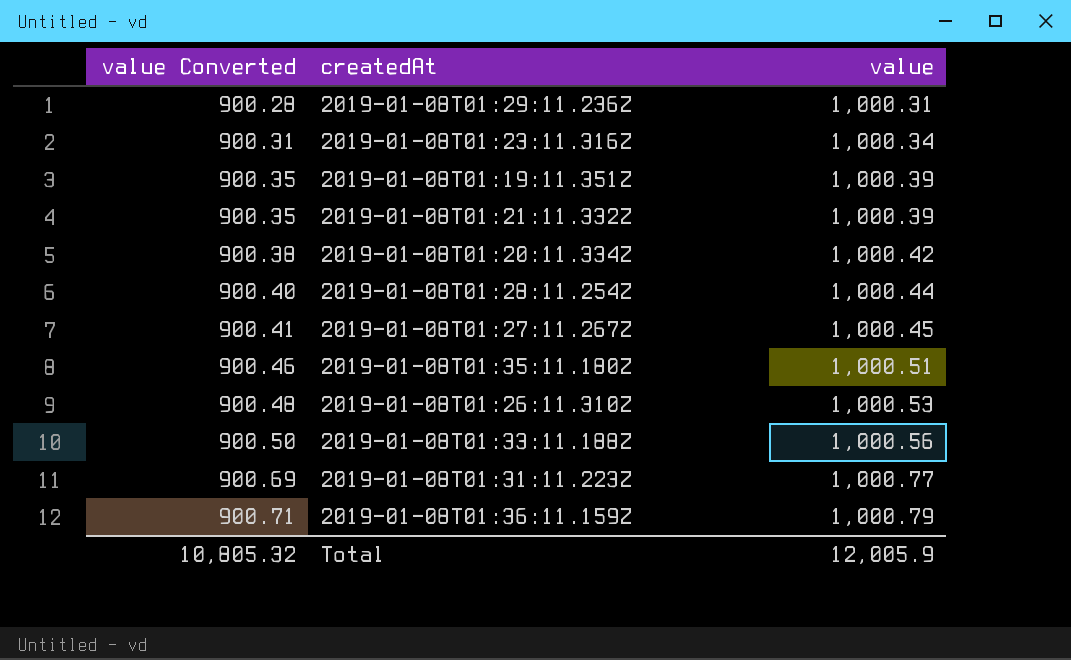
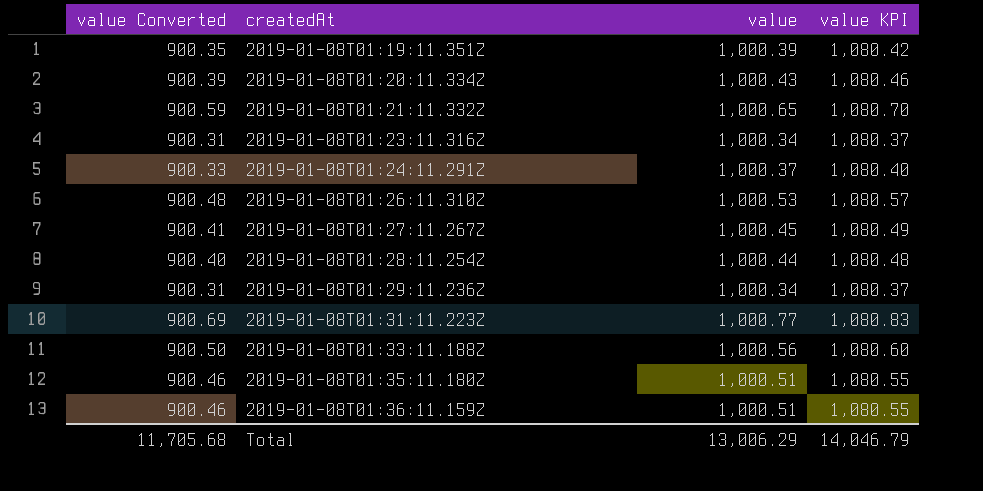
row order: value Converted ascending -> createdAt ascending
column value KPI | formula: none -> [value] * 1.08
2019-01-08T01:20:11.334Z | value Converted: 900.38 -> 900.39
2019-01-08T01:20:11.334Z | value: 1,000.42 -> 1,000.43
2019-01-08T01:21:11.332Z | value Converted: 900.35 -> 900.59
2019-01-08T01:21:11.332Z | value: 1,000.39 -> 1,000.65
row 2019-01-08T01:24:11.291Z: none -> 900.33 | 1,000.37 | 1,080.40
2019-01-08T01:29:11.236Z | value Converted: 900.28 -> 900.31
2019-01-08T01:29:11.236Z | value: 1,000.31 -> 1,000.34
2019-01-08T01:36:11.159Z | value Converted: 900.71 -> 900.46
2019-01-08T01:36:11.159Z | value: 1,000.79 -> 1,000.51
Total | value Converted: 10,805.32 -> 11,705.68
Total | value: 12,005.9 -> 13,006.29

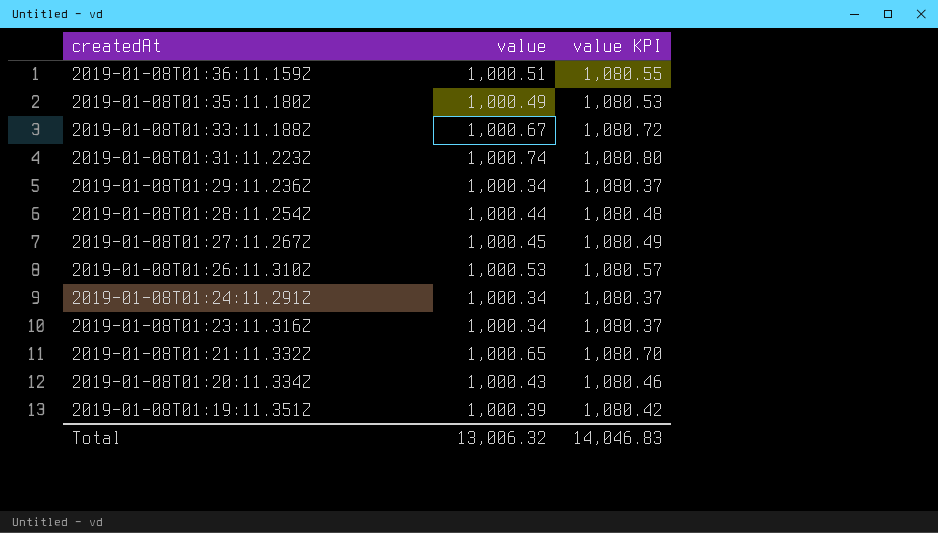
row order: createdAt ascending -> createdAt descending
column value Converted | formula: [value] * 0.9 -> none
2019-01-08T01:35:11.180Z | value: 1,000.51 -> 1,000.49
2019-01-08T01:35:11.180Z | value KPI: 1,080.55 -> 1,080.53
2019-01-08T01:33:11.188Z | value: 1,000.56 -> 1,000.67
2019-01-08T01:33:11.188Z | value KPI: 1,080.60 -> 1,080.72
2019-01-08T01:31:11.223Z | value: 1,000.77 -> 1,000.74
2019-01-08T01:31:11.223Z | value KPI: 1,080.83 -> 1,080.80
2019-01-08T01:24:11.291Z | value: 1,000.37 -> 1,000.34
2019-01-08T01:24:11.291Z | value KPI: 1,080.40 -> 1,080.37
Total | value: 13,006.29 -> 13,006.32
Total | value KPI: 14,046.79 -> 14,046.83

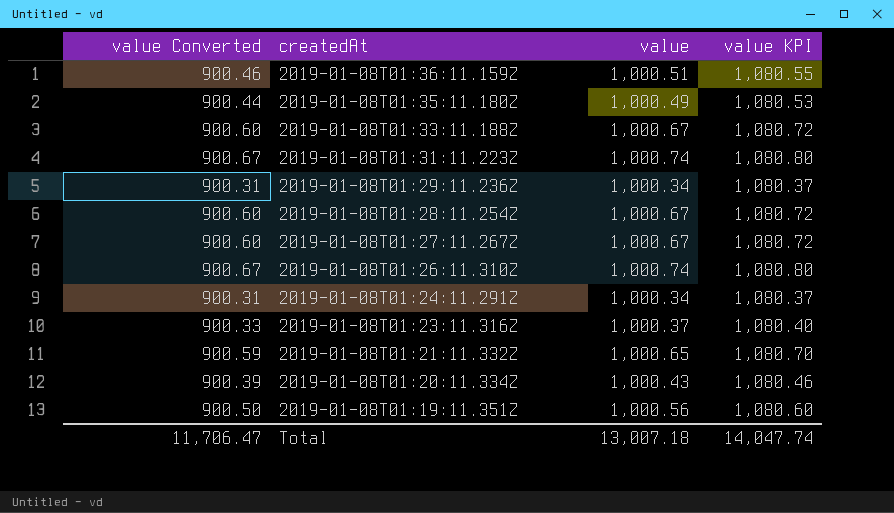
column value Converted | formula: none -> [value] * 0.9
2019-01-08T01:28:11.254Z | value: 1,000.44 -> 1,000.67
2019-01-08T01:28:11.254Z | value KPI: 1,080.48 -> 1,080.72
2019-01-08T01:27:11.267Z | value: 1,000.45 -> 1,000.67
2019-01-08T01:27:11.267Z | value KPI: 1,080.49 -> 1,080.72
2019-01-08T01:26:11.310Z | value: 1,000.53 -> 1,000.74
2019-01-08T01:26:11.310Z | value KPI: 1,080.57 -> 1,080.80
2019-01-08T01:23:11.316Z | value: 1,000.34 -> 1,000.37
2019-01-08T01:23:11.316Z | value KPI: 1,080.37 -> 1,080.40
2019-01-08T01:19:11.351Z | value: 1,000.39 -> 1,000.56
2019-01-08T01:19:11.351Z | value KPI: 1,080.42 -> 1,080.60
Total | value: 13,006.32 -> 13,007.18
Total | value KPI: 14,046.83 -> 14,047.74

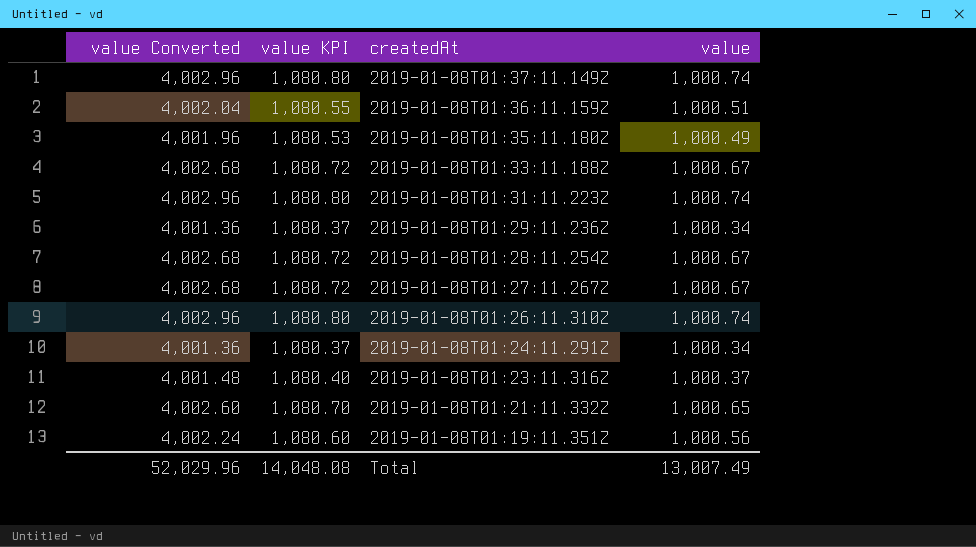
column value Converted | formula: [value] * 0.9 -> [value] * 4
column value KPI | position: 4 -> 2
row 2019-01-08T01:20:11.334Z: 900.39 | 1,000.43 | 1,080.46 -> none
row 2019-01-08T01:37:11.149Z: none -> 4,002.96 | 1,080.80 | 1,000.74
Total | value Converted: 11,706.47 -> 52,029.96
Total | value KPI: 14,047.74 -> 14,048.08
Total | value: 13,007.18 -> 13,007.49

